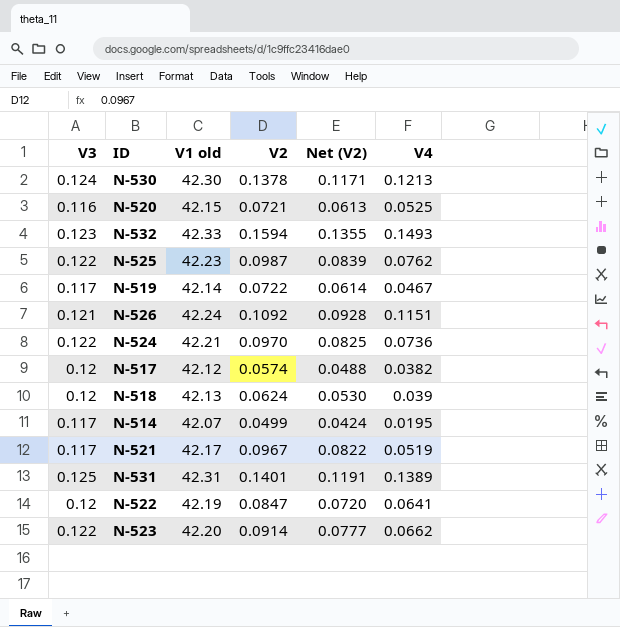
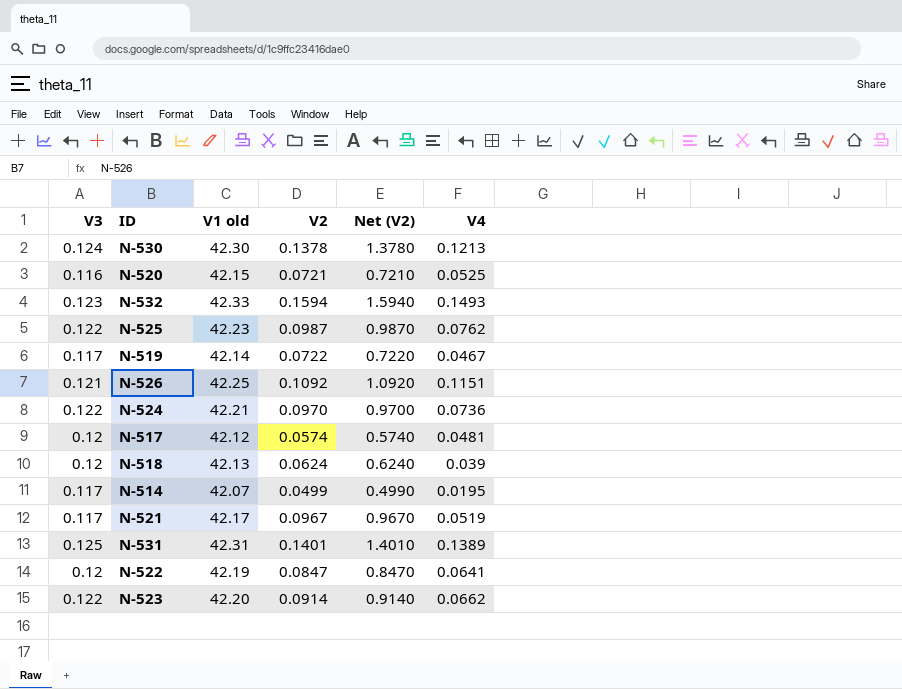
column Net (V2) | formula: [V2] * 0.85 -> [V2] * 10
N-526 | V1 old: 42.24 -> 42.25
N-517 | V4: 0.0382 -> 0.0481

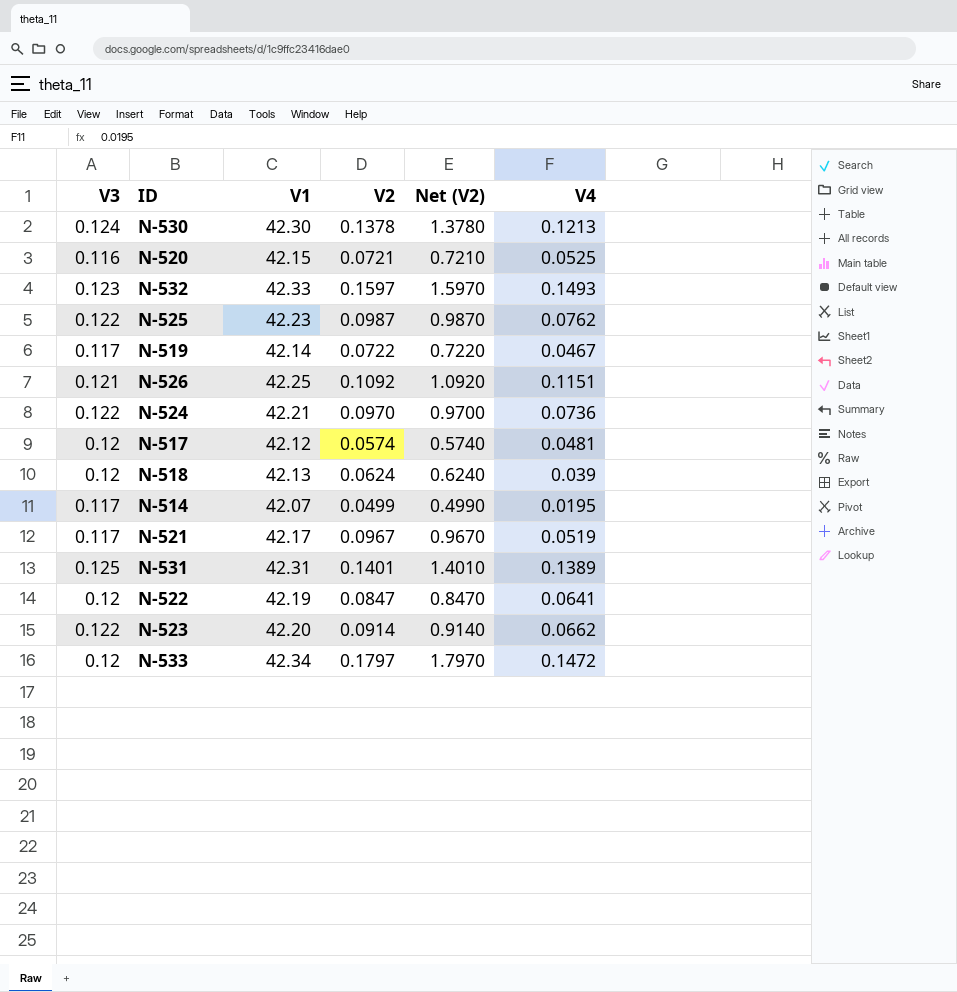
column name: V1 old -> V1
N-532 | V2: 0.1594 -> 0.1597
N-532 | Net (V2): 1.5940 -> 1.5970
row N-533: none -> 0.12 | 42.34 | 0.1797 | 1.7970 | 0.1472

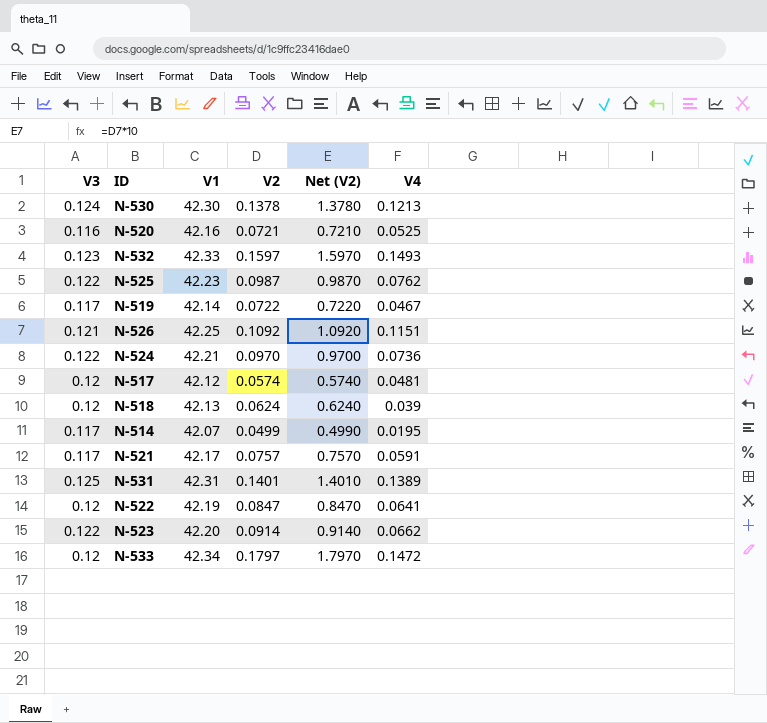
N-520 | V1: 42.15 -> 42.16
N-521 | V2: 0.0967 -> 0.0757
N-521 | Net (V2): 0.9670 -> 0.7570
N-521 | V4: 0.0519 -> 0.0591

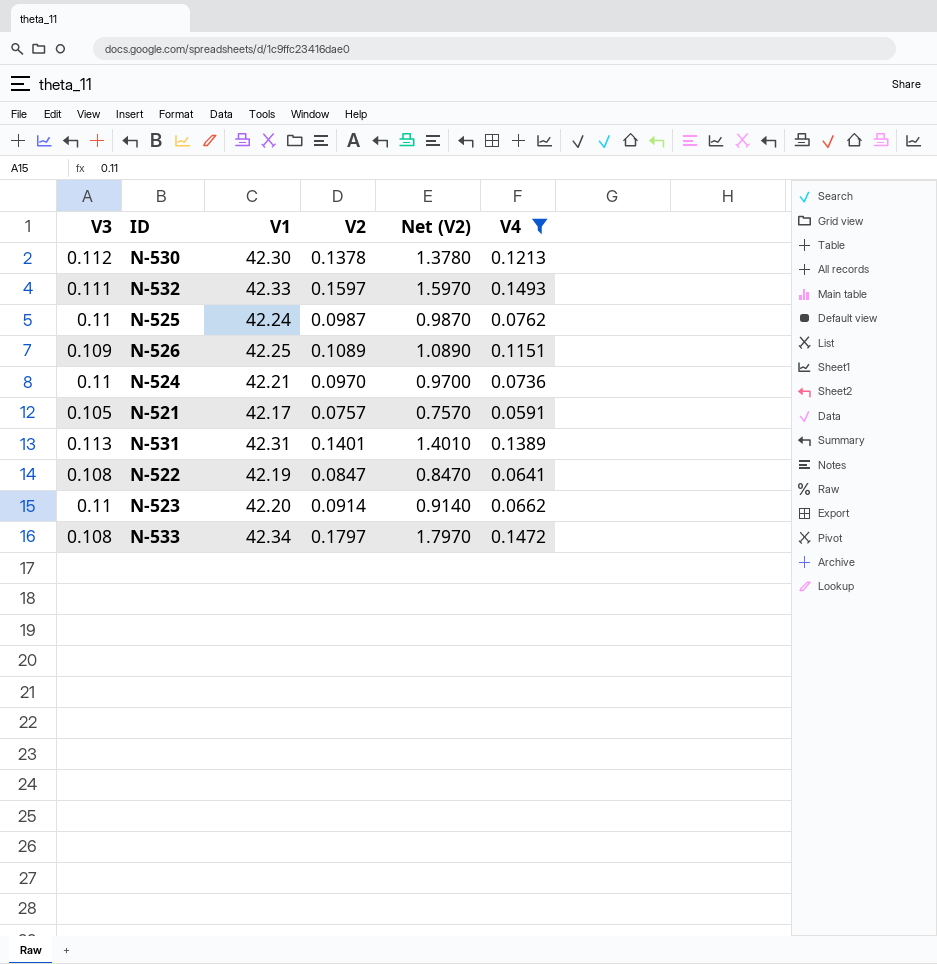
filter: none -> V4 >= 0.0591
N-530 | V3: 0.124 -> 0.112
N-532 | V3: 0.123 -> 0.111
N-525 | V3: 0.122 -> 0.11
N-525 | V1: 42.23 -> 42.24
N-526 | V3: 0.121 -> 0.109
N-526 | V2: 0.1092 -> 0.1089
N-526 | Net (V2): 1.0920 -> 1.0890
N-524 | V3: 0.122 -> 0.11
N-521 | V3: 0.117 -> 0.105
N-531 | V3: 0.125 -> 0.113
N-522 | V3: 0.12 -> 0.108
N-523 | V3: 0.122 -> 0.11
N-533 | V3: 0.12 -> 0.108

